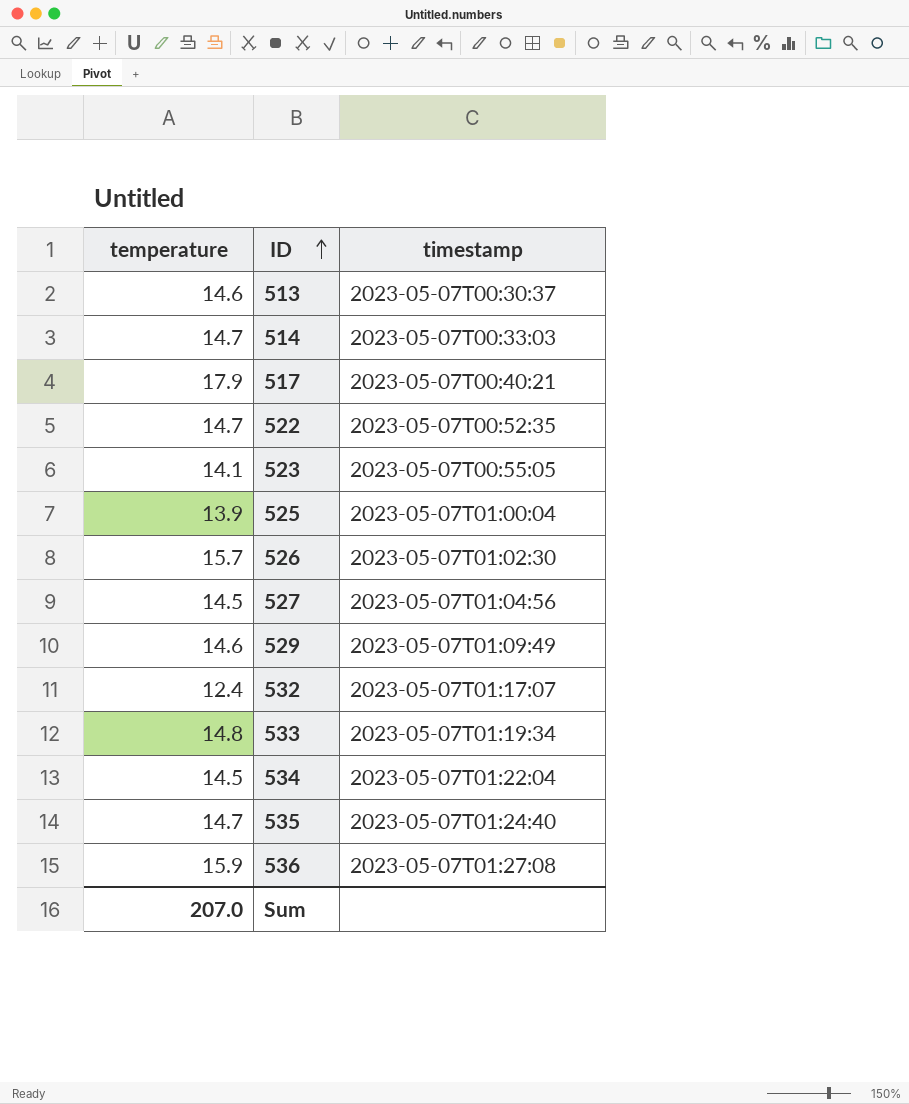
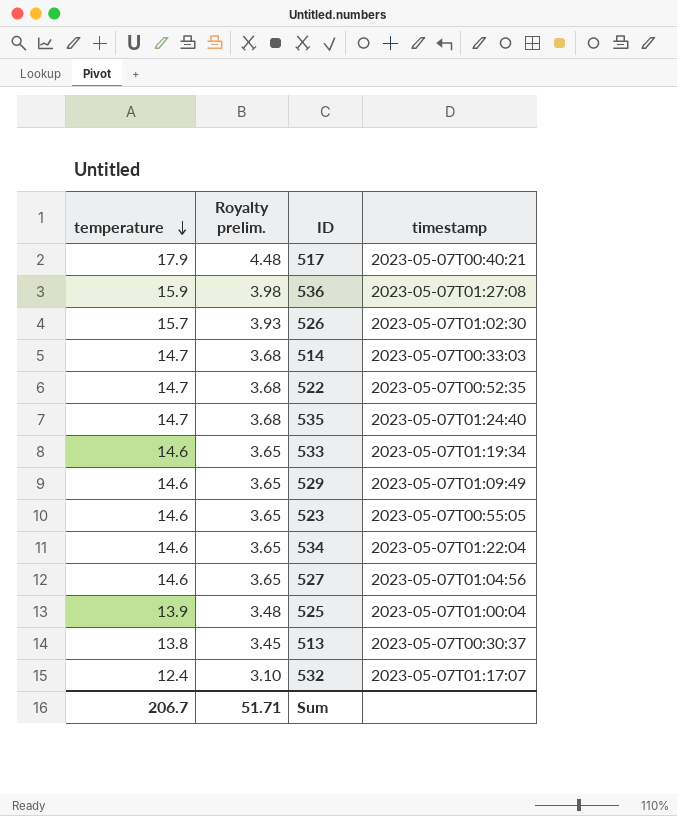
row order: ID ascending -> temperature descending
column Royalty prelim. | formula: none -> [temperature] * 0.25
533 | temperature: 14.8 -> 14.6
523 | temperature: 14.1 -> 14.6
534 | temperature: 14.5 -> 14.6
527 | temperature: 14.5 -> 14.6
513 | temperature: 14.6 -> 13.8
Sum | temperature: 207.0 -> 206.7

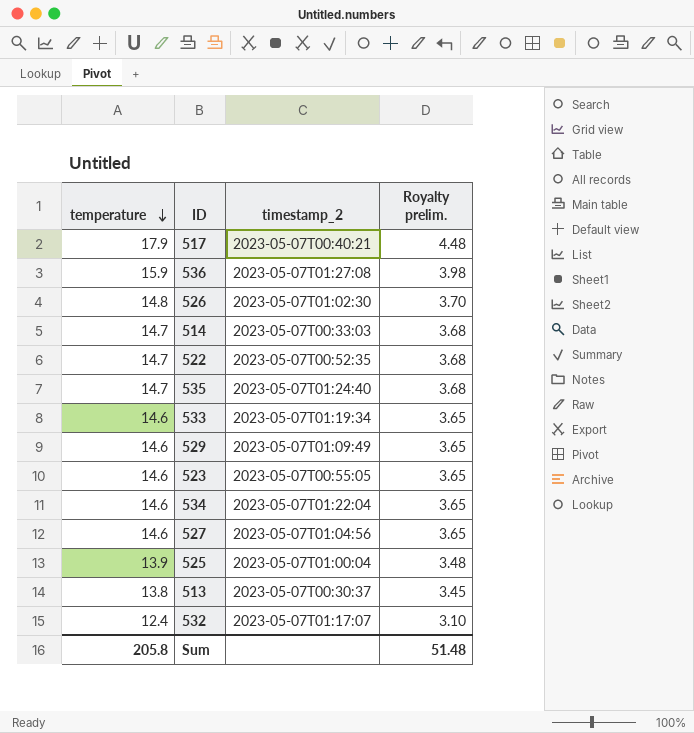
column name: timestamp -> timestamp_2
column Royalty prelim. | position: 2 -> 4
526 | temperature: 15.7 -> 14.8
526 | Royalty prelim.: 3.93 -> 3.70
Sum | temperature: 206.7 -> 205.8
Sum | Royalty prelim.: 51.71 -> 51.48

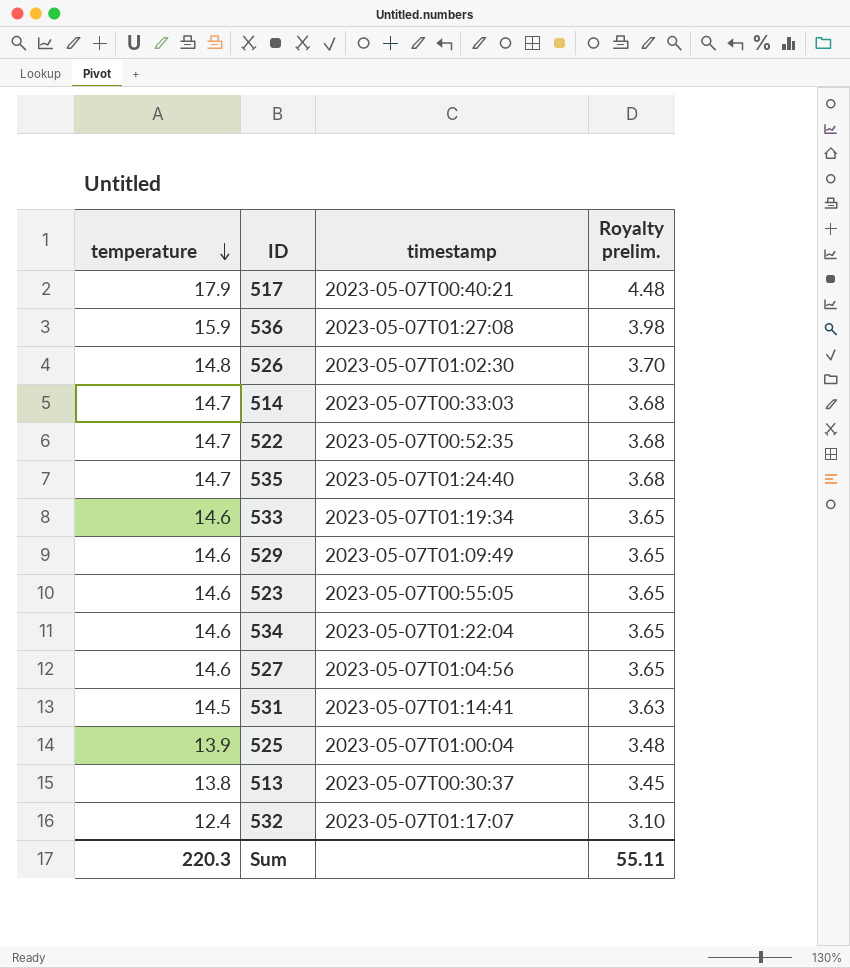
column name: timestamp_2 -> timestamp
row 531: none -> 14.5 | 2023-05-07T01:14:41 | 3.63
Sum | temperature: 205.8 -> 220.3
Sum | Royalty prelim.: 51.48 -> 55.11

